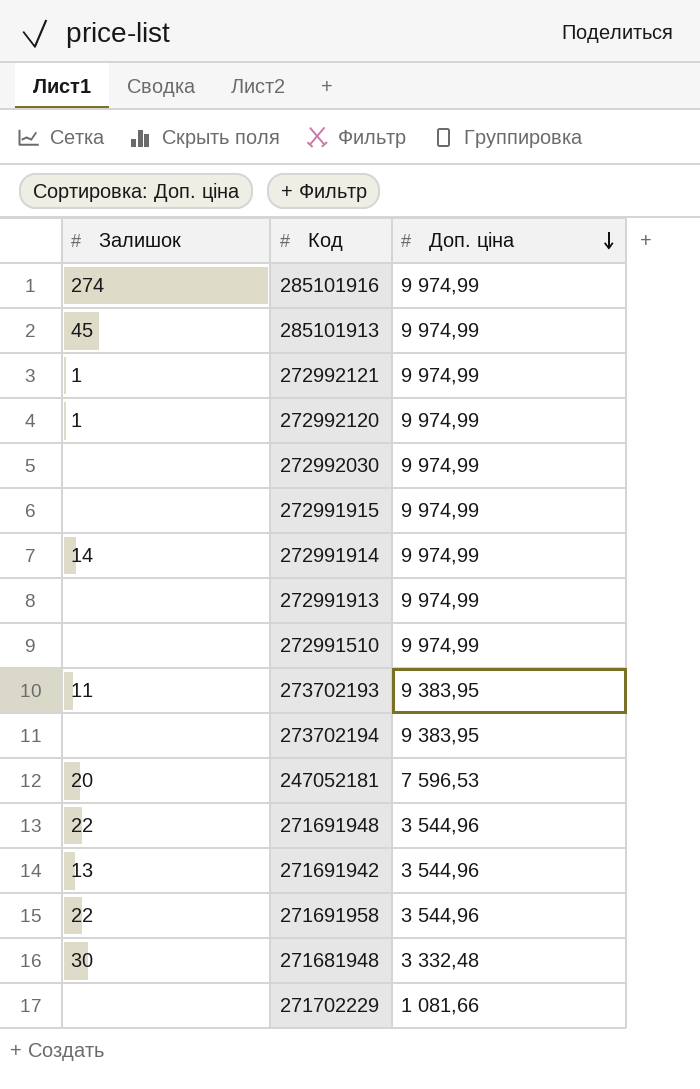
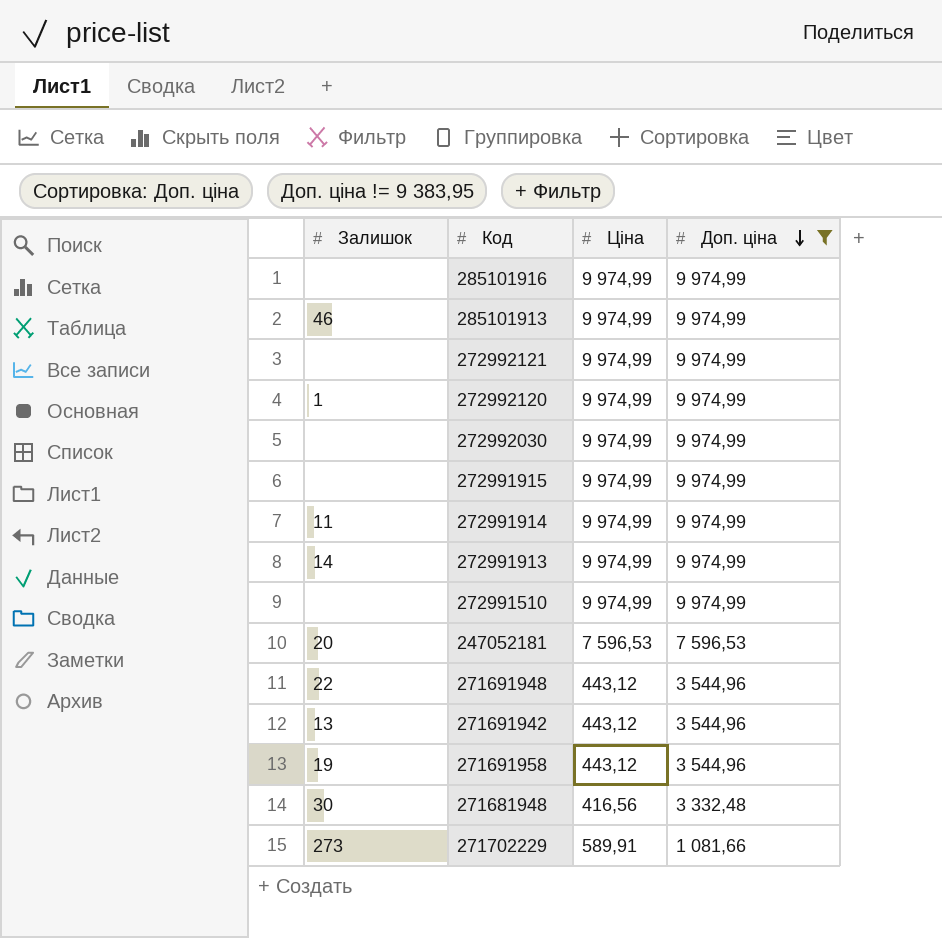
filter: none -> Доп. ціна != 9 383,95
column Ціна | position: none -> 3
285101916 | Залишок: 274 -> none
285101913 | Залишок: 45 -> 46
272992121 | Залишок: 1 -> none
272991914 | Залишок: 14 -> 11
272991913 | Залишок: none -> 14
271691958 | Залишок: 22 -> 19
271702229 | Залишок: none -> 273

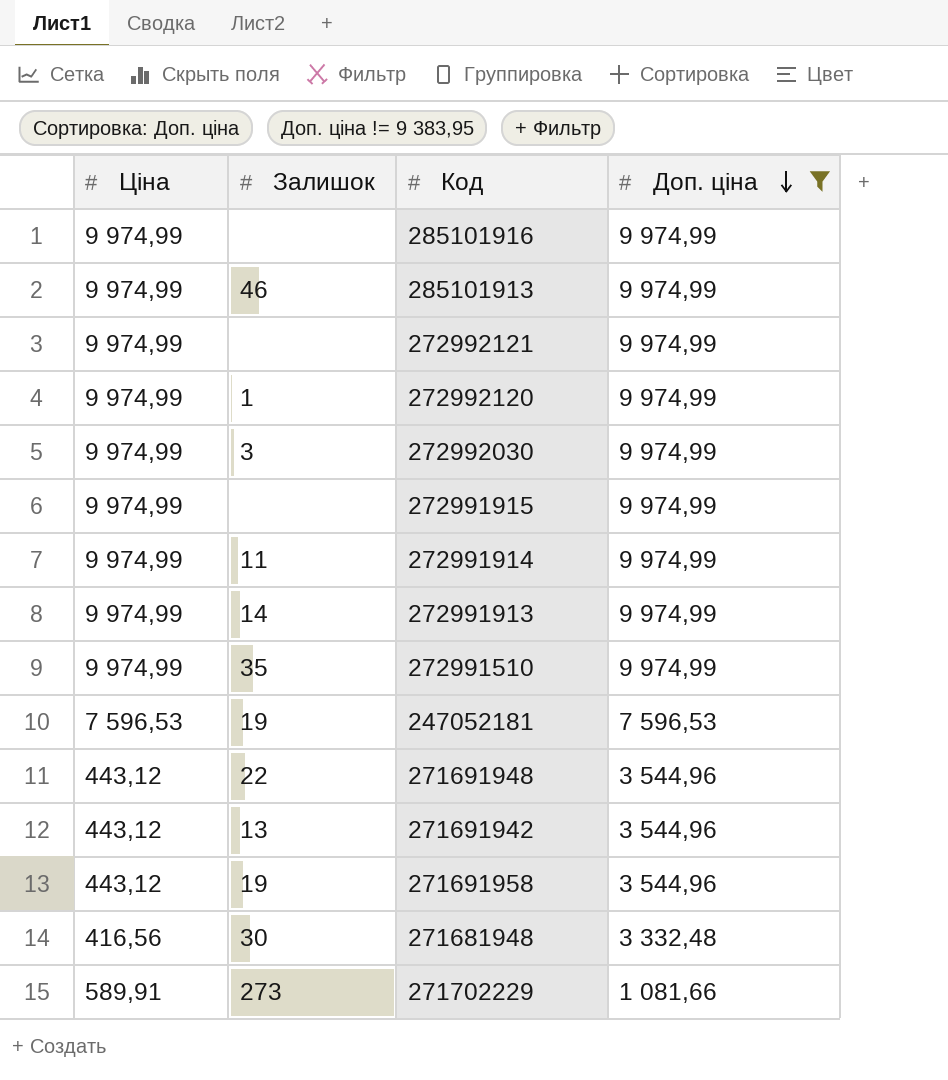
column Ціна | position: 3 -> 1
272992030 | Залишок: none -> 3
272991510 | Залишок: none -> 35
247052181 | Залишок: 20 -> 19

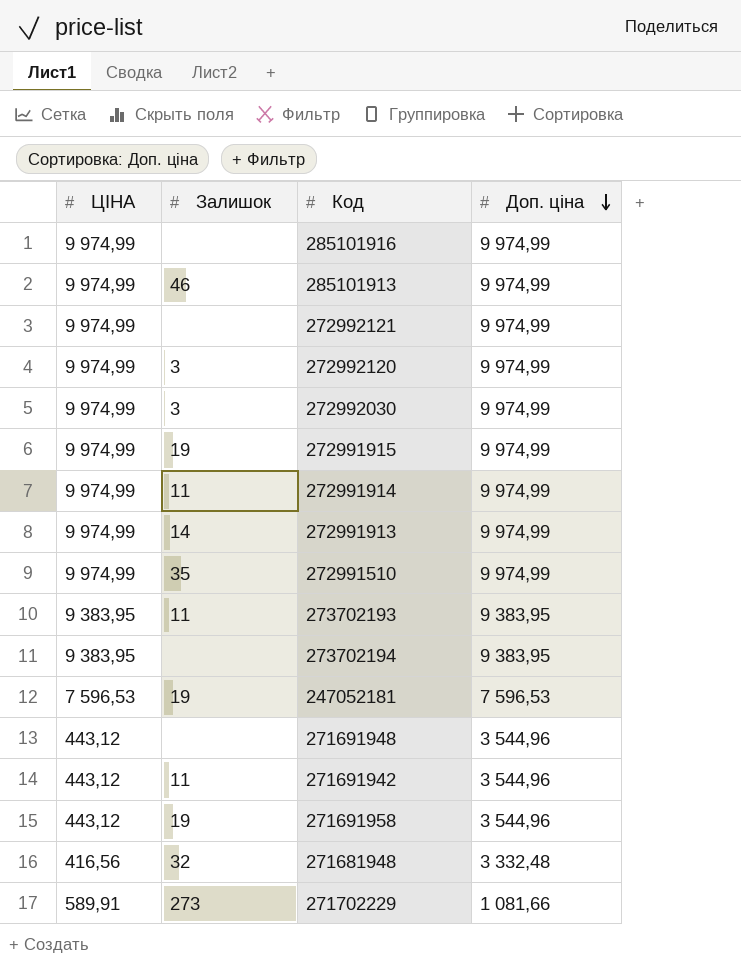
filter: Доп. ціна != 9 383,95 -> none
column name: Ціна -> ЦІНА
272992120 | Залишок: 1 -> 3
272991915 | Залишок: none -> 19
271691948 | Залишок: 22 -> none
271691942 | Залишок: 13 -> 11
271681948 | Залишок: 30 -> 32

